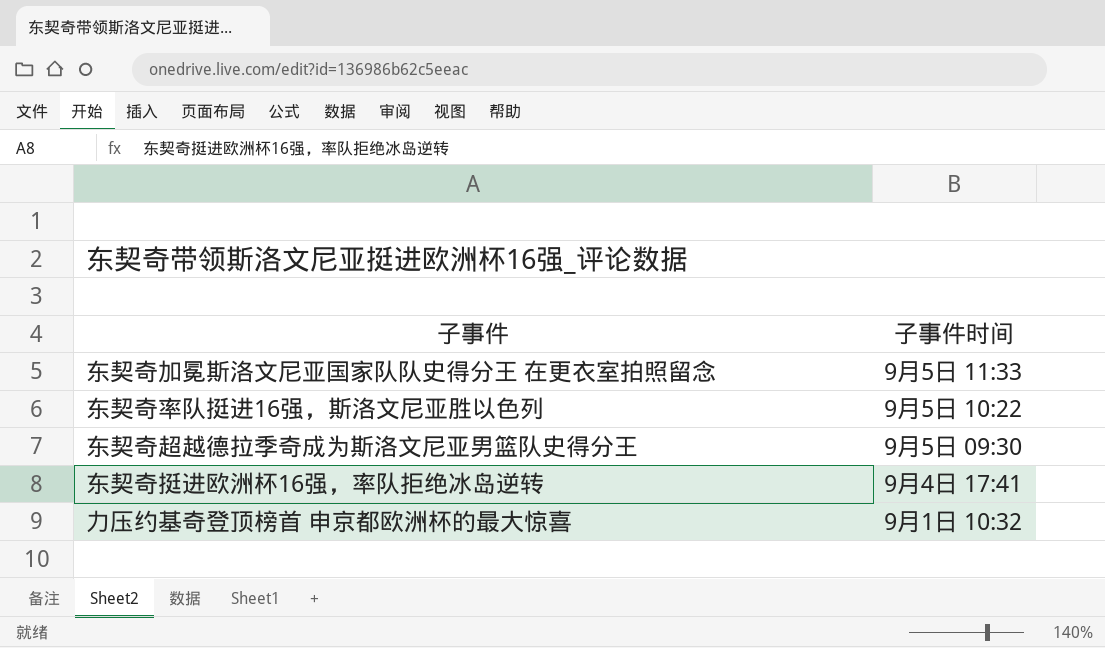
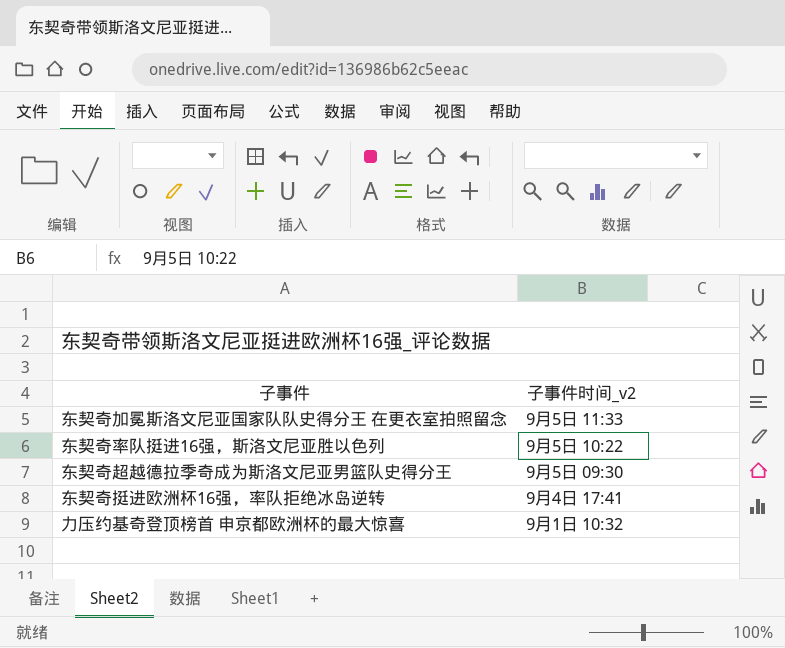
column name: 子事件时间 -> 子事件时间_v2

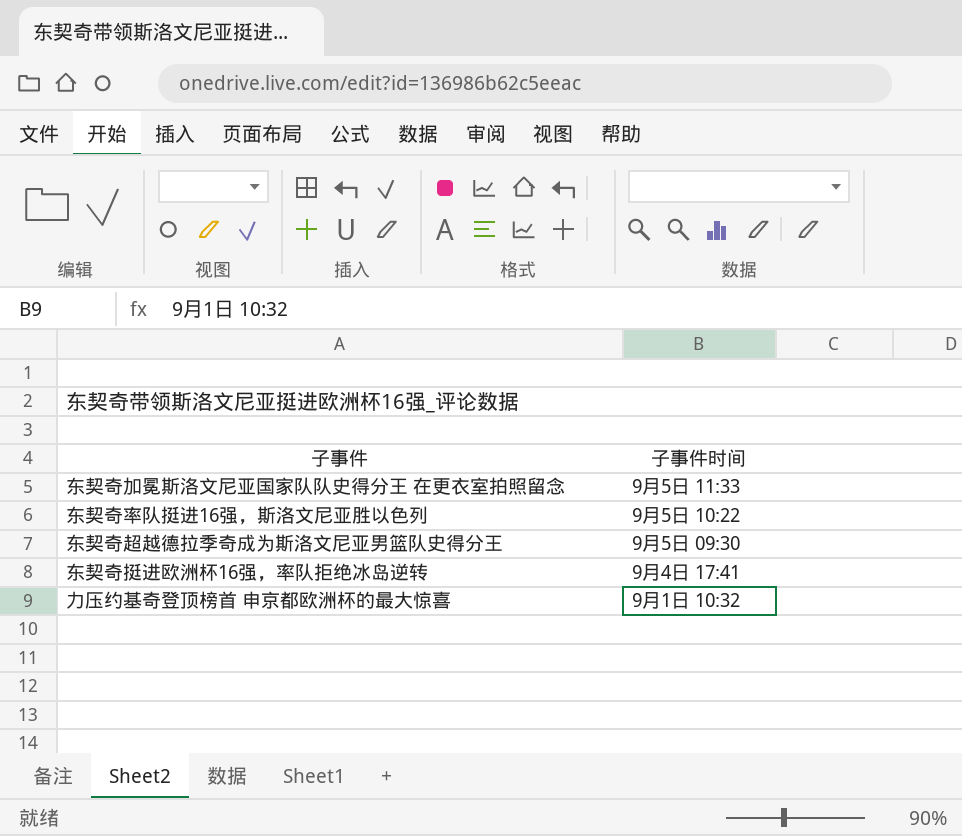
column name: 子事件时间_v2 -> 子事件时间

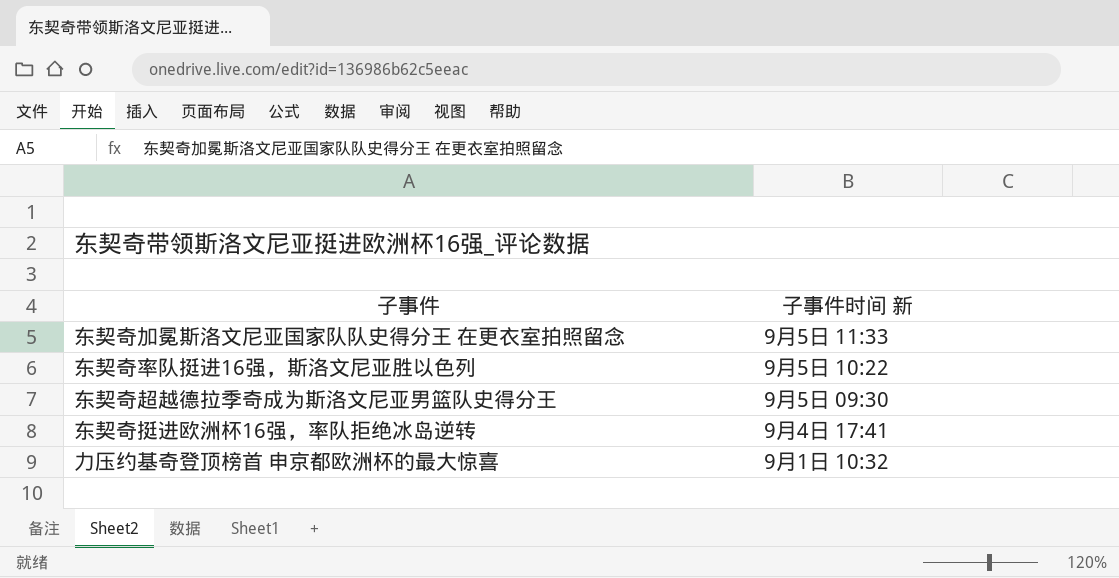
column name: 子事件时间 -> 子事件时间 新

